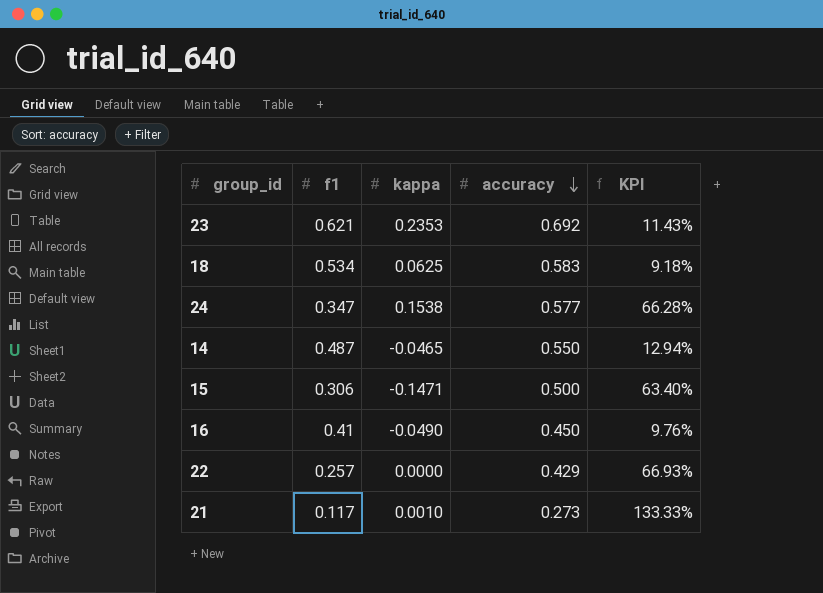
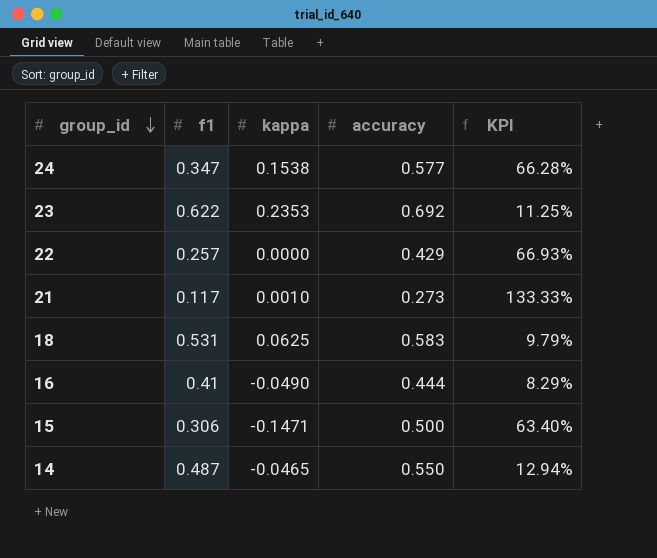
row order: accuracy descending -> group_id descending
23 | f1: 0.621 -> 0.622
23 | KPI: 11.43% -> 11.25%
18 | f1: 0.534 -> 0.531
18 | KPI: 9.18% -> 9.79%
16 | accuracy: 0.450 -> 0.444
16 | KPI: 9.76% -> 8.29%

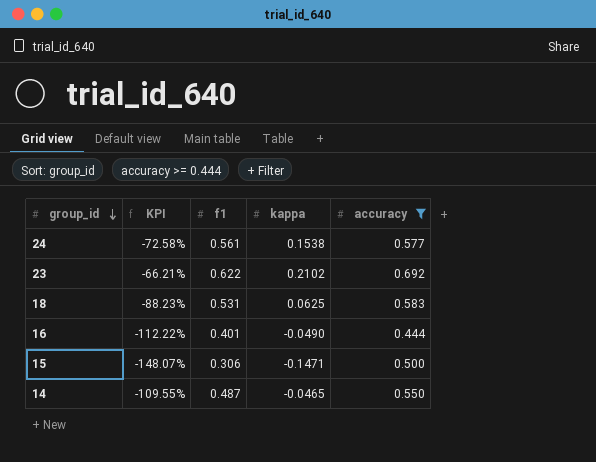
filter: none -> accuracy >= 0.444
column KPI | formula: ([accuracy] - [f1]) / [f1] -> ([kappa] - [f1]) / [f1]
column KPI | position: 5 -> 2
24 | f1: 0.347 -> 0.561
23 | kappa: 0.2353 -> 0.2102
16 | f1: 0.41 -> 0.401

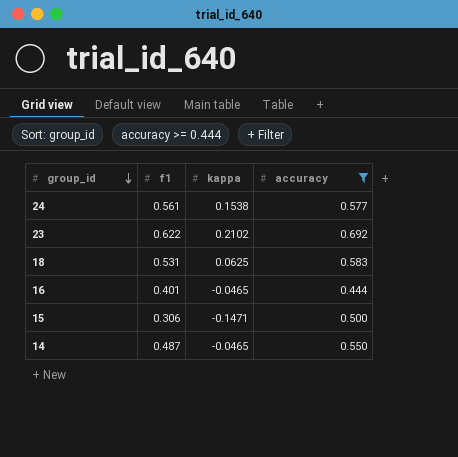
column KPI | formula: ([kappa] - [f1]) / [f1] -> none
16 | kappa: -0.0490 -> -0.0465

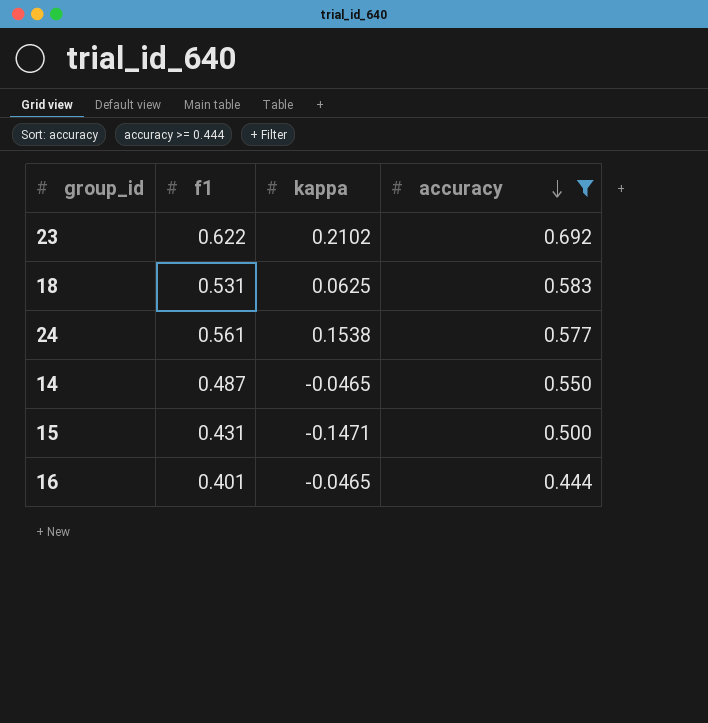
row order: group_id descending -> accuracy descending
15 | f1: 0.306 -> 0.431

